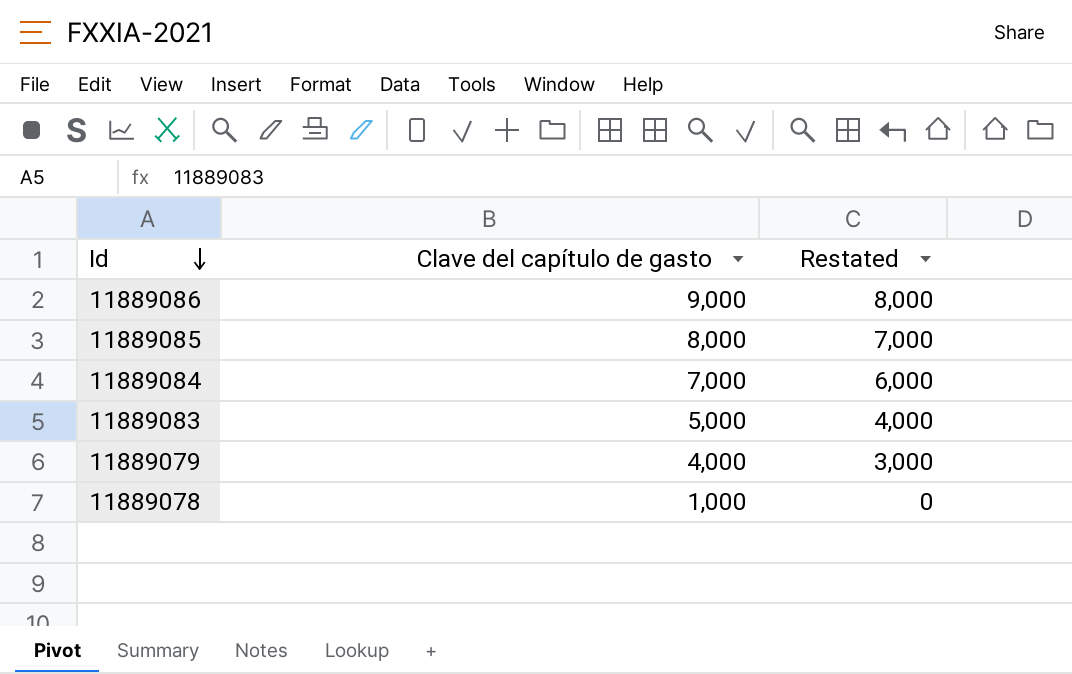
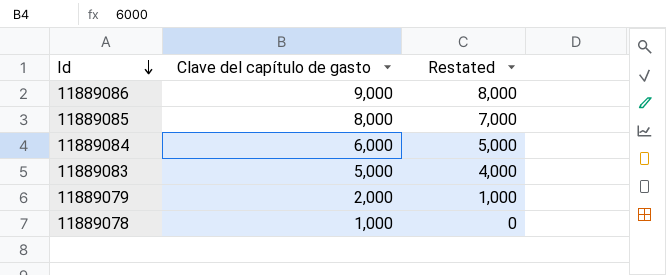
11889084 | Clave del capítulo de gasto: 7,000 -> 6,000
11889084 | Restated: 6,000 -> 5,000
11889079 | Clave del capítulo de gasto: 4,000 -> 2,000
11889079 | Restated: 3,000 -> 1,000

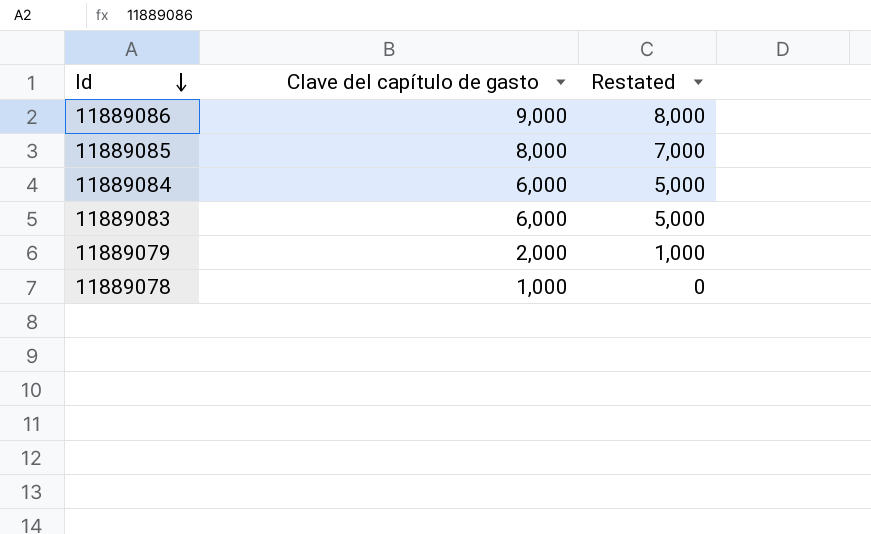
11889083 | Clave del capítulo de gasto: 5,000 -> 6,000
11889083 | Restated: 4,000 -> 5,000

